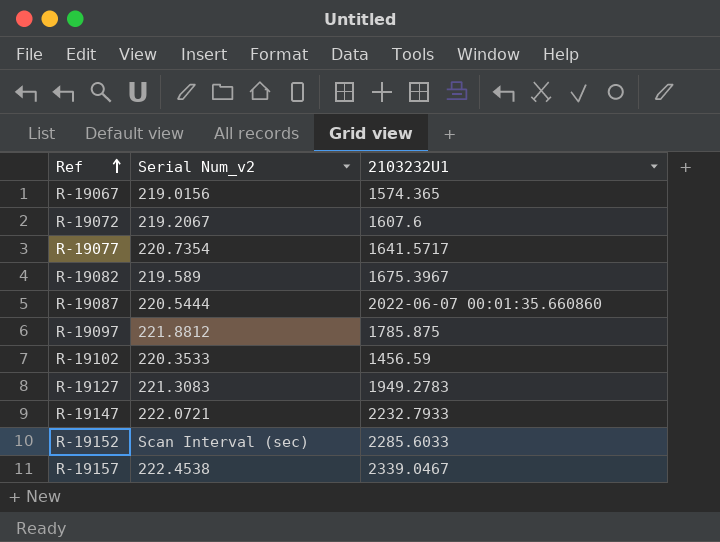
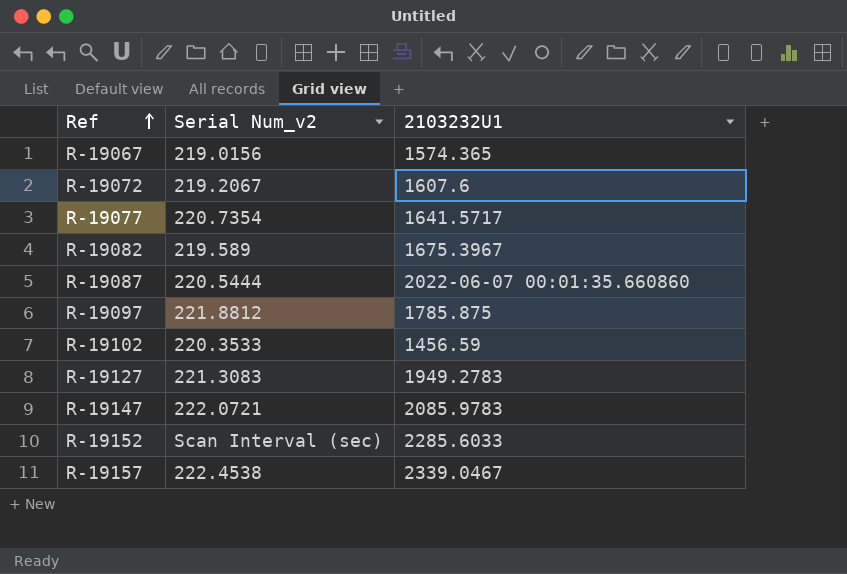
R-19147 | 2103232U1: 2232.7933 -> 2085.9783

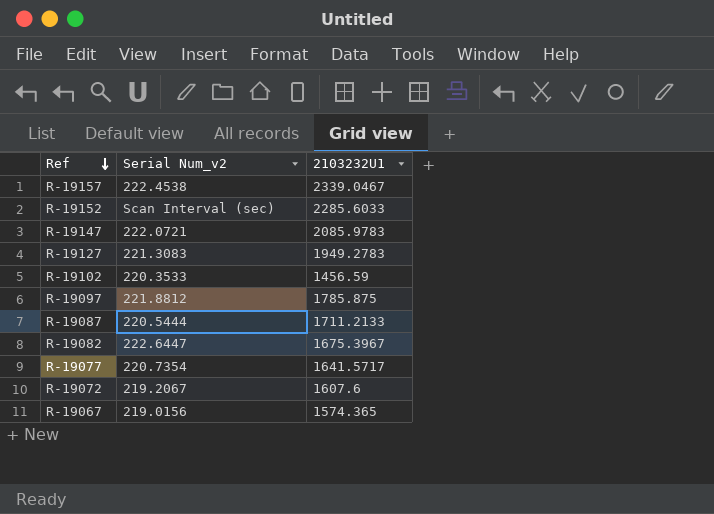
row order: Ref ascending -> Ref descending
R-19087 | 2103232U1: 2022-06-07 00:01:35.660860 -> 1711.2133
R-19082 | Serial Num_v2: 219.589 -> 222.6447

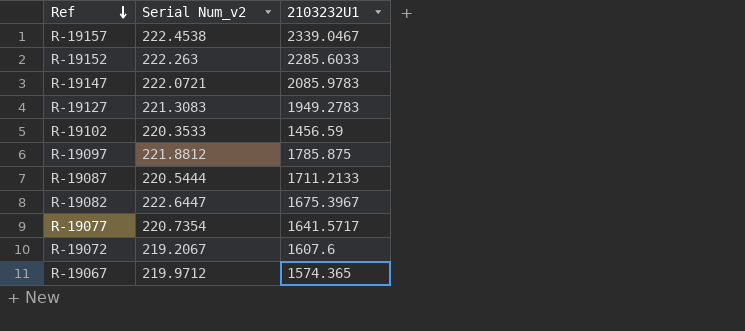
R-19152 | Serial Num_v2: Scan Interval (sec) -> 222.263
R-19067 | Serial Num_v2: 219.0156 -> 219.9712

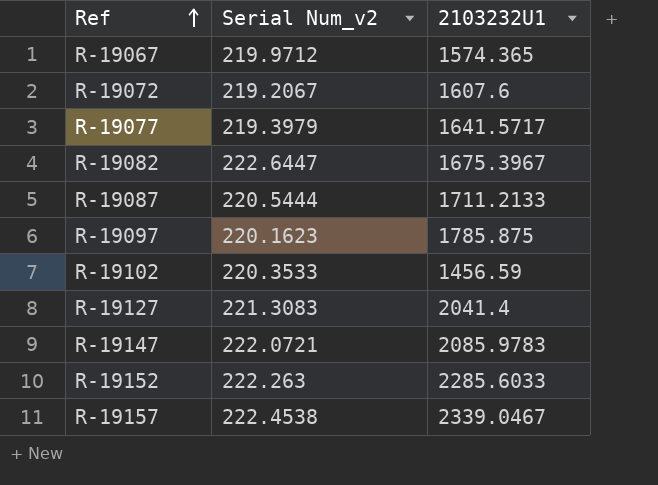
row order: Ref descending -> Ref ascending
R-19077 | Serial Num_v2: 220.7354 -> 219.3979
R-19097 | Serial Num_v2: 221.8812 -> 220.1623
R-19127 | 2103232U1: 1949.2783 -> 2041.4

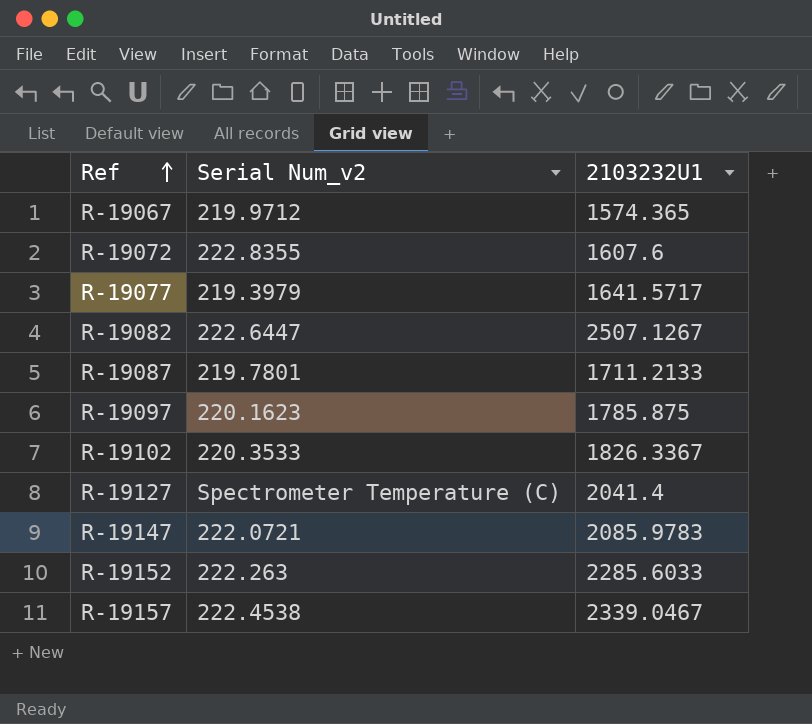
R-19072 | Serial Num_v2: 219.2067 -> 222.8355
R-19082 | 2103232U1: 1675.3967 -> 2507.1267
R-19087 | Serial Num_v2: 220.5444 -> 219.7801
R-19102 | 2103232U1: 1456.59 -> 1826.3367
R-19127 | Serial Num_v2: 221.3083 -> Spectrometer Temperature (C)

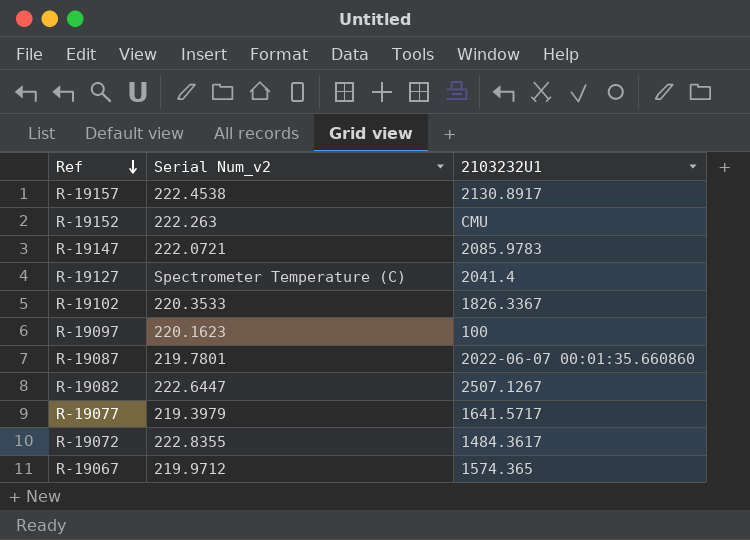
row order: Ref ascending -> Ref descending
R-19157 | 2103232U1: 2339.0467 -> 2130.8917
R-19152 | 2103232U1: 2285.6033 -> CMU
R-19097 | 2103232U1: 1785.875 -> 100
R-19087 | 2103232U1: 1711.2133 -> 2022-06-07 00:01:35.660860
R-19072 | 2103232U1: 1607.6 -> 1484.3617

